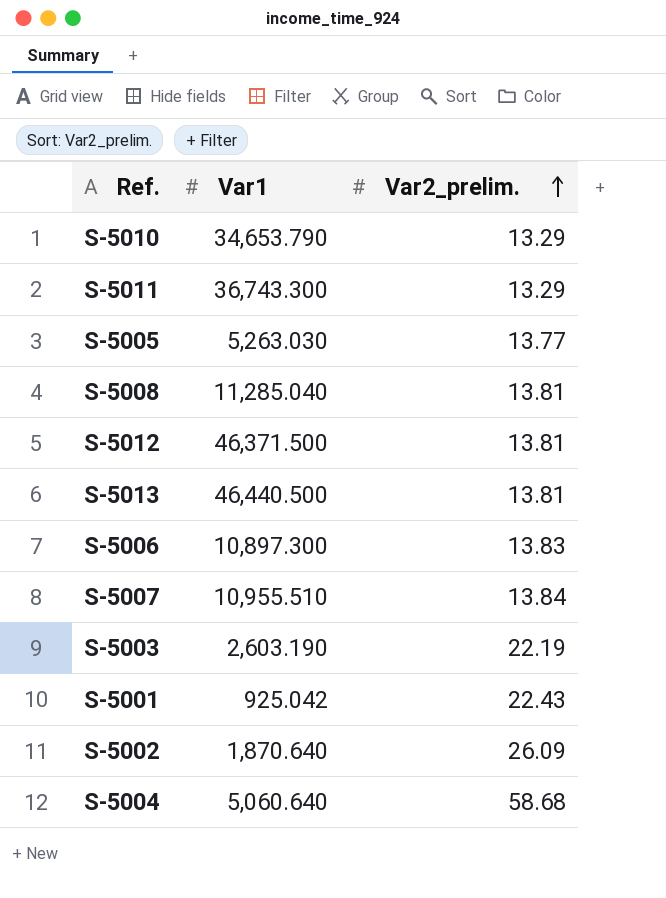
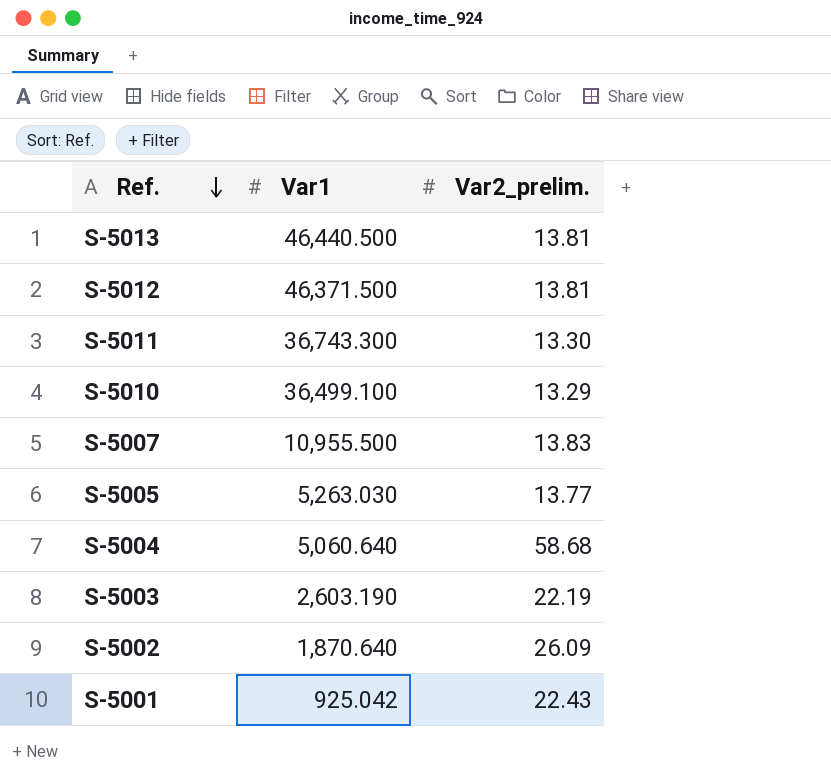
row order: Var2_prelim. ascending -> Ref. descending
row S-5008: 11,285.040 | 13.81 -> none
row S-5006: 10,897.300 | 13.83 -> none
S-5011 | Var2_prelim.: 13.29 -> 13.30
S-5010 | Var1: 34,653.790 -> 36,499.100
S-5007 | Var1: 10,955.510 -> 10,955.500
S-5007 | Var2_prelim.: 13.84 -> 13.83

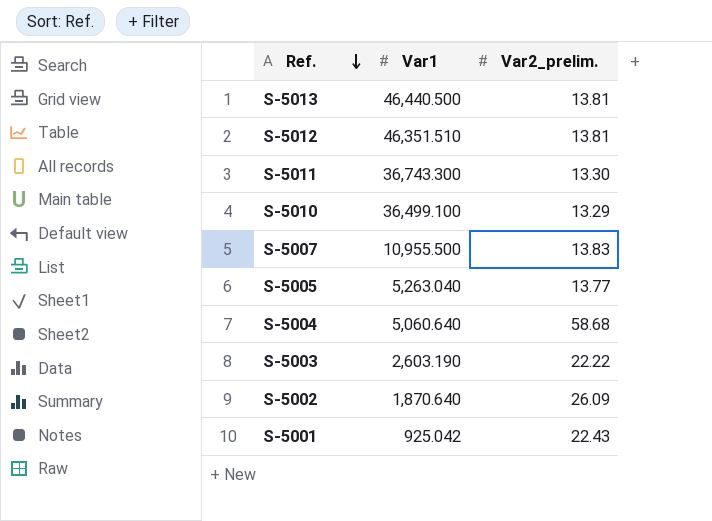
S-5012 | Var1: 46,371.500 -> 46,351.510
S-5005 | Var1: 5,263.030 -> 5,263.040
S-5003 | Var2_prelim.: 22.19 -> 22.22

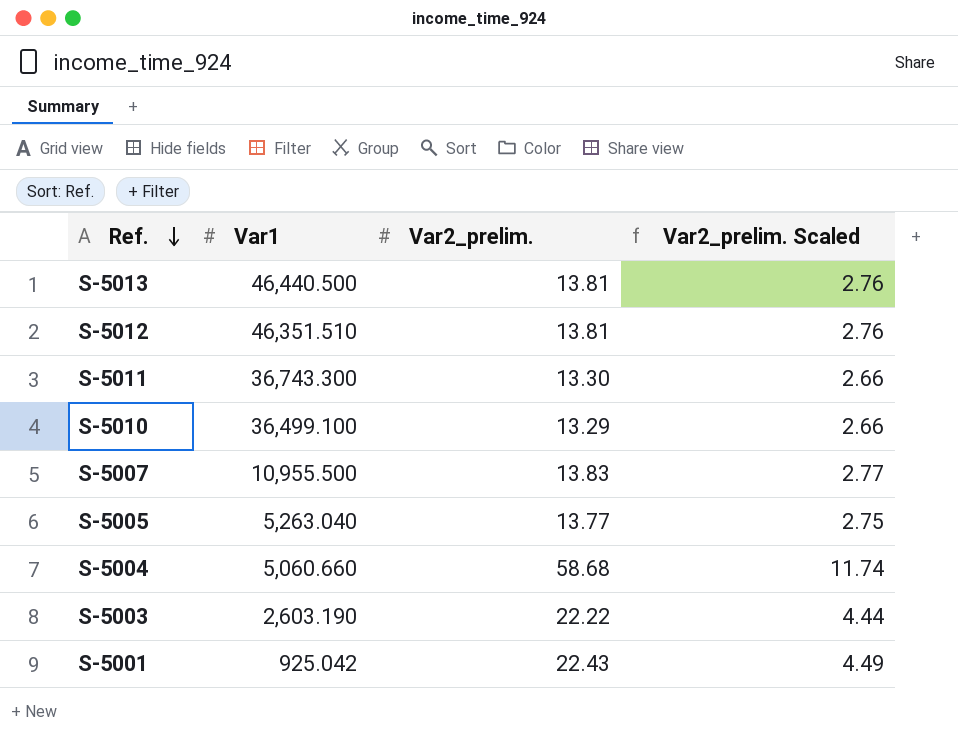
column Var2_prelim. Scaled | formula: none -> [Var2_prelim.] * 0.2
row S-5002: 1,870.640 | 26.09 -> none
S-5004 | Var1: 5,060.640 -> 5,060.660

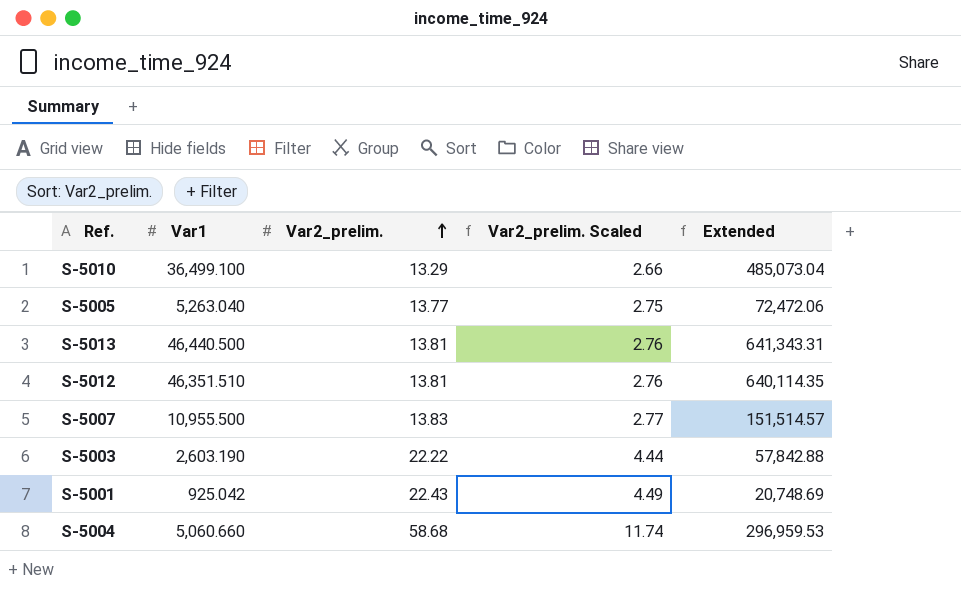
row order: Ref. descending -> Var2_prelim. ascending
column Extended | formula: none -> [Var1] * [Var2_prelim.]
row S-5011: 36,743.300 | 13.30 | 2.66 -> none

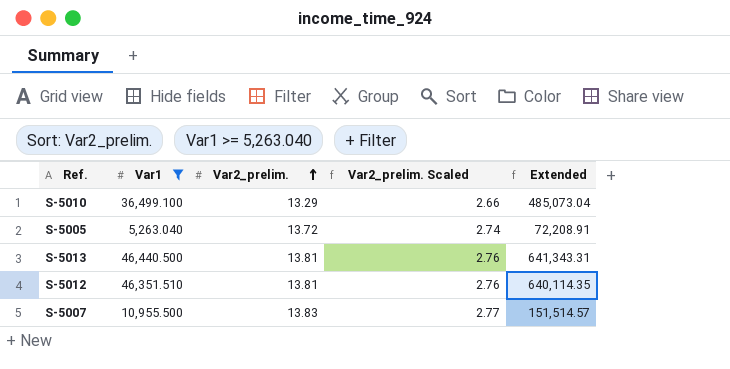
filter: none -> Var1 >= 5,263.040
S-5005 | Var2_prelim.: 13.77 -> 13.72
S-5005 | Var2_prelim. Scaled: 2.75 -> 2.74
S-5005 | Extended: 72,472.06 -> 72,208.91

